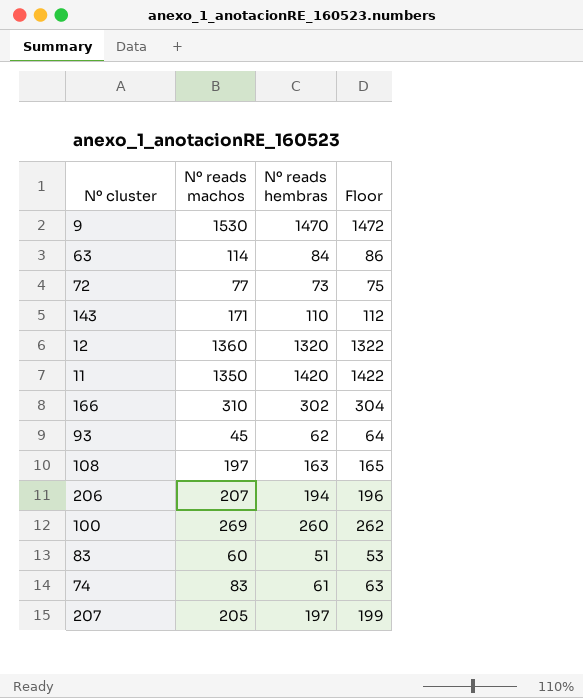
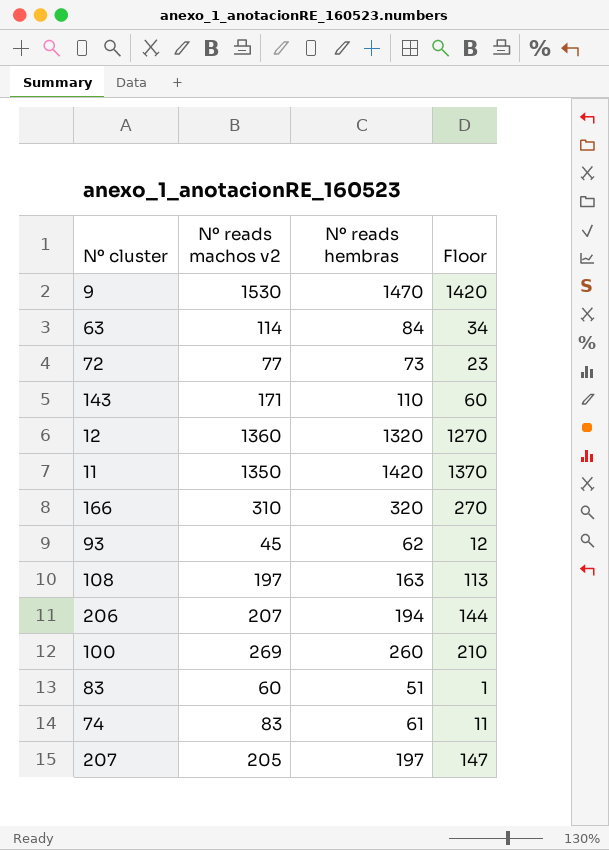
column name: Nº reads machos -> Nº reads machos v2
column Floor | formula: [Nº reads hembras] + 2 -> [Nº reads hembras] - 50
166 | Nº reads hembras: 302 -> 320

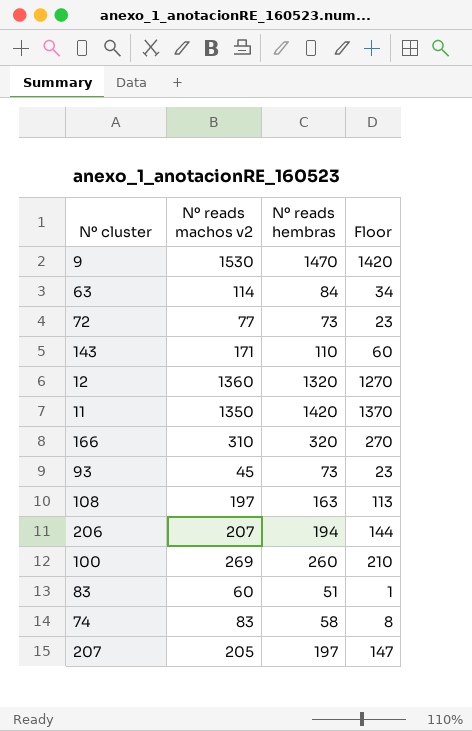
93 | Nº reads hembras: 62 -> 73
93 | Floor: 12 -> 23
74 | Nº reads hembras: 61 -> 58
74 | Floor: 11 -> 8

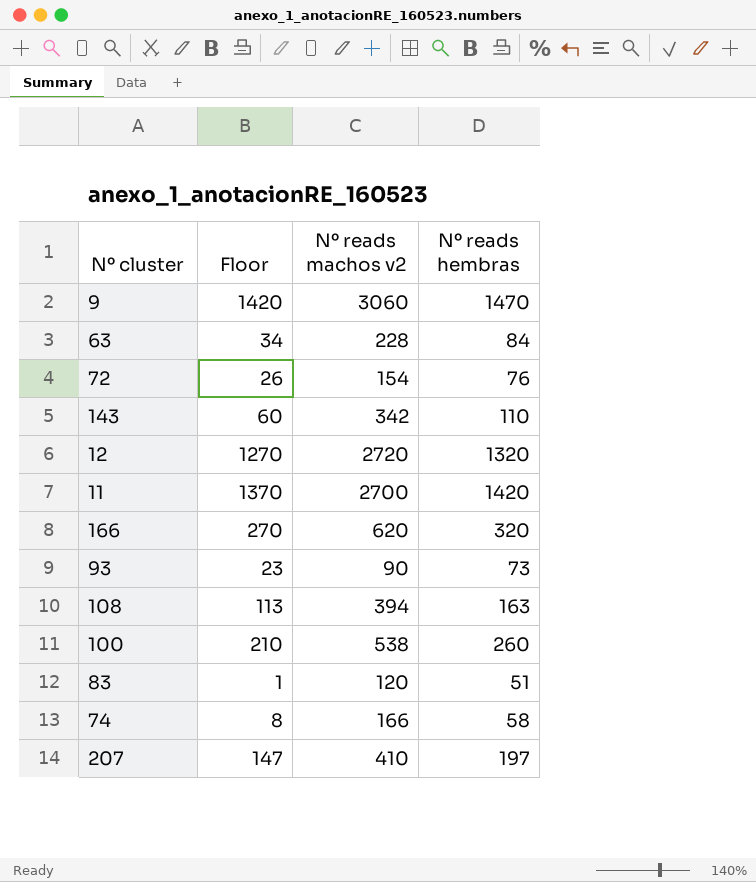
column Floor | position: 4 -> 2
row 206: 207 | 194 | 144 -> none
9 | Nº reads machos v2: 1530 -> 3060
63 | Nº reads machos v2: 114 -> 228
72 | Floor: 23 -> 26
72 | Nº reads machos v2: 77 -> 154
72 | Nº reads hembras: 73 -> 76
143 | Nº reads machos v2: 171 -> 342
12 | Nº reads machos v2: 1360 -> 2720
11 | Nº reads machos v2: 1350 -> 2700
166 | Nº reads machos v2: 310 -> 620
93 | Nº reads machos v2: 45 -> 90
108 | Nº reads machos v2: 197 -> 394
100 | Nº reads machos v2: 269 -> 538
83 | Nº reads machos v2: 60 -> 120
74 | Nº reads machos v2: 83 -> 166
207 | Nº reads machos v2: 205 -> 410

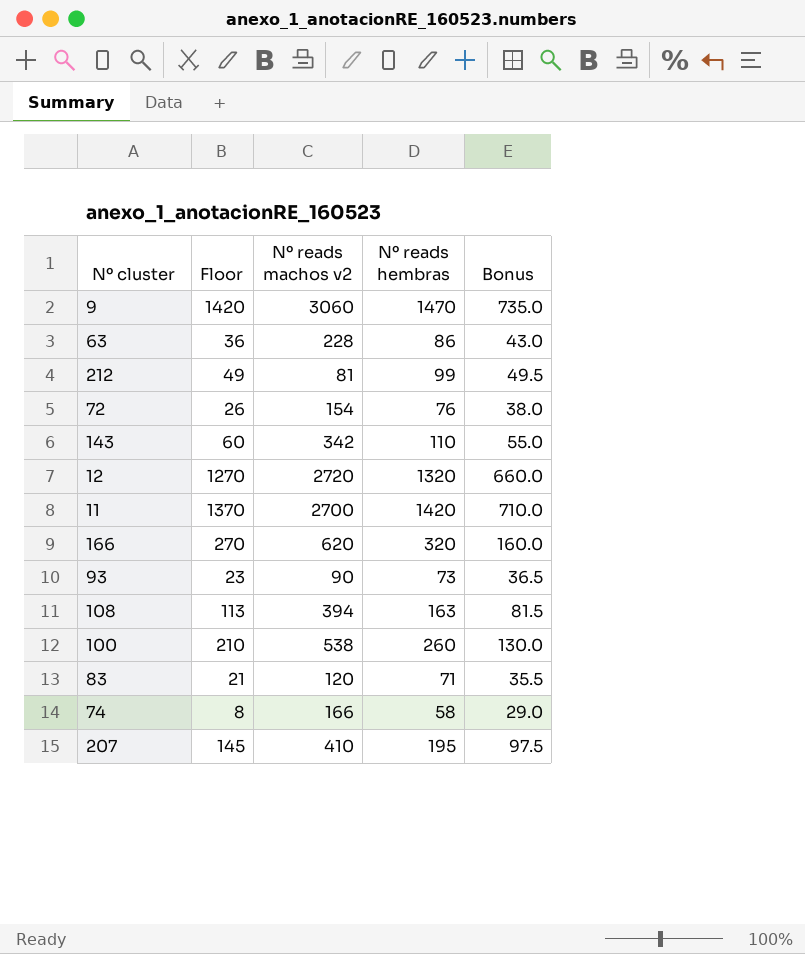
column Bonus | formula: none -> [Nº reads hembras] * 0.5
63 | Floor: 34 -> 36
63 | Nº reads hembras: 84 -> 86
row 212: none -> 49 | 81 | 99 | 49.5
83 | Floor: 1 -> 21
83 | Nº reads hembras: 51 -> 71
207 | Floor: 147 -> 145
207 | Nº reads hembras: 197 -> 195

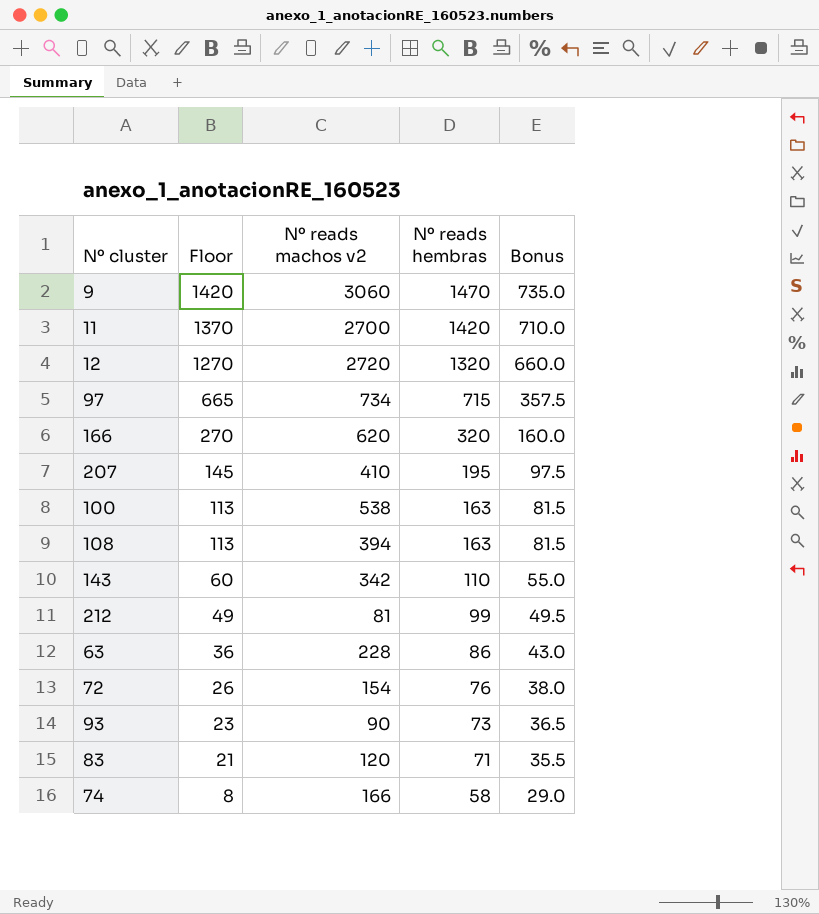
row order: none -> Floor descending
row 97: none -> 665 | 734 | 715 | 357.5
100 | Floor: 210 -> 113
100 | Nº reads hembras: 260 -> 163
100 | Bonus: 130.0 -> 81.5

